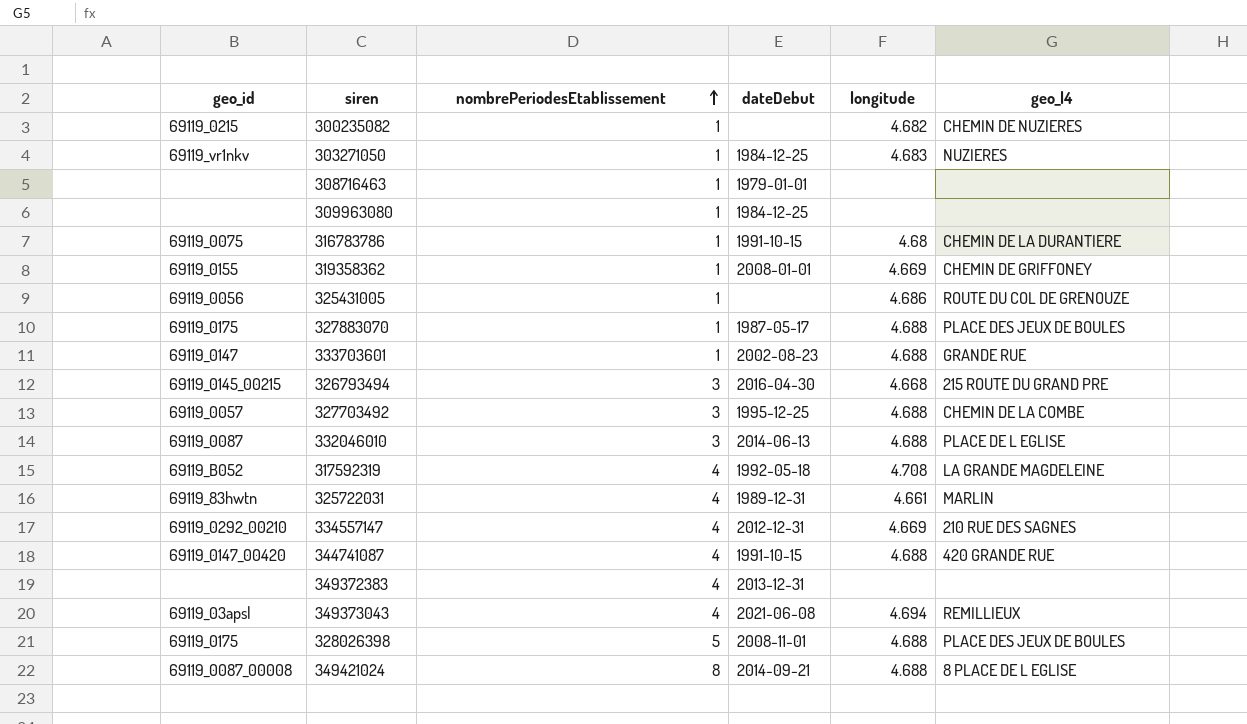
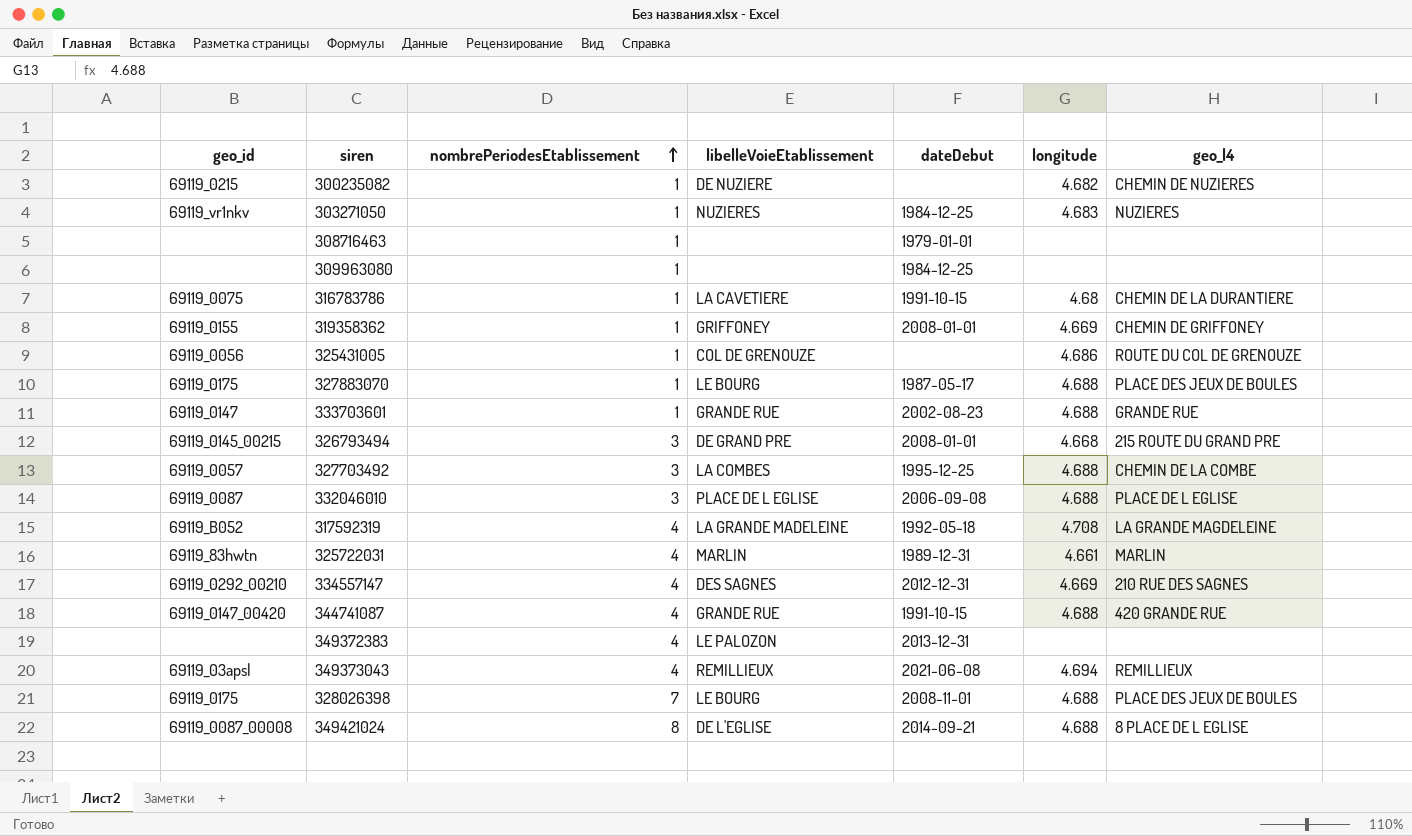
column libelleVoieEtablissement | position: none -> 4
326793494 | dateDebut: 2016-04-30 -> 2008-01-01
332046010 | dateDebut: 2014-06-13 -> 2006-09-08
328026398 | nombrePeriodesEtablissement: 5 -> 7

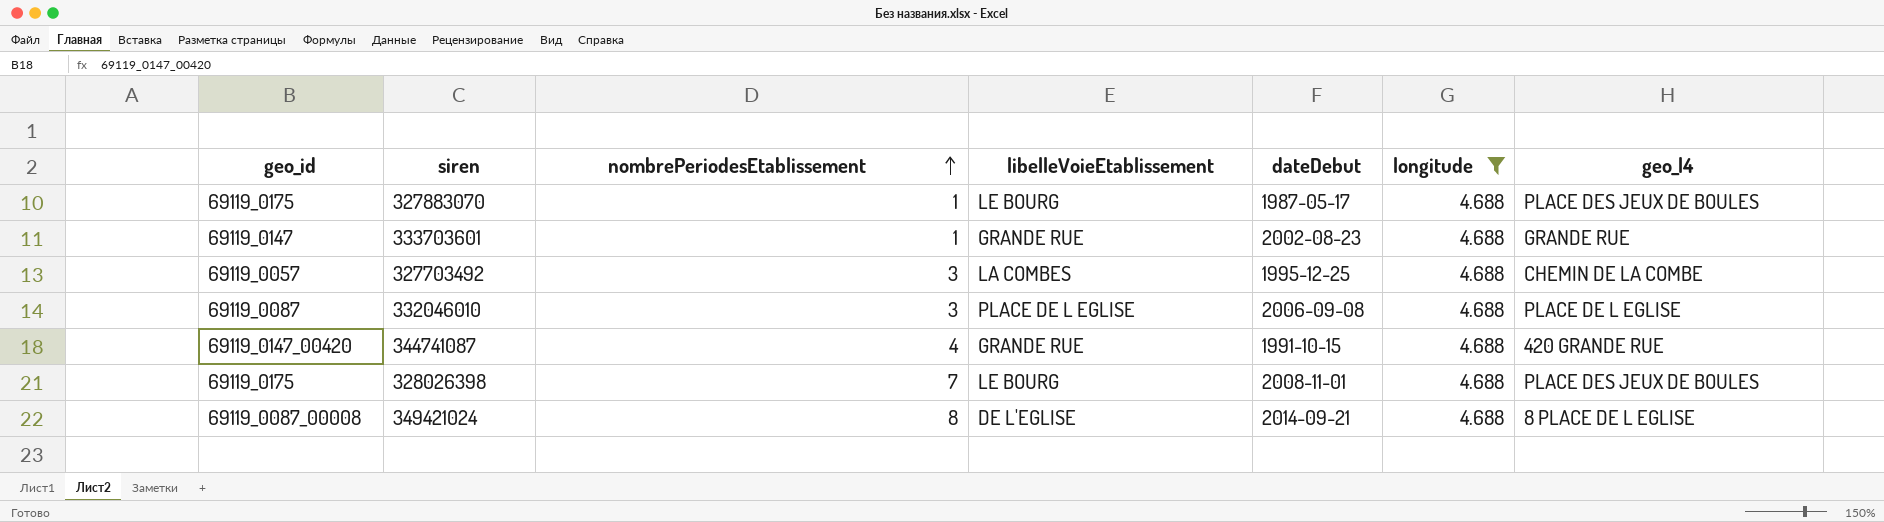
filter: none -> longitude = 4.688

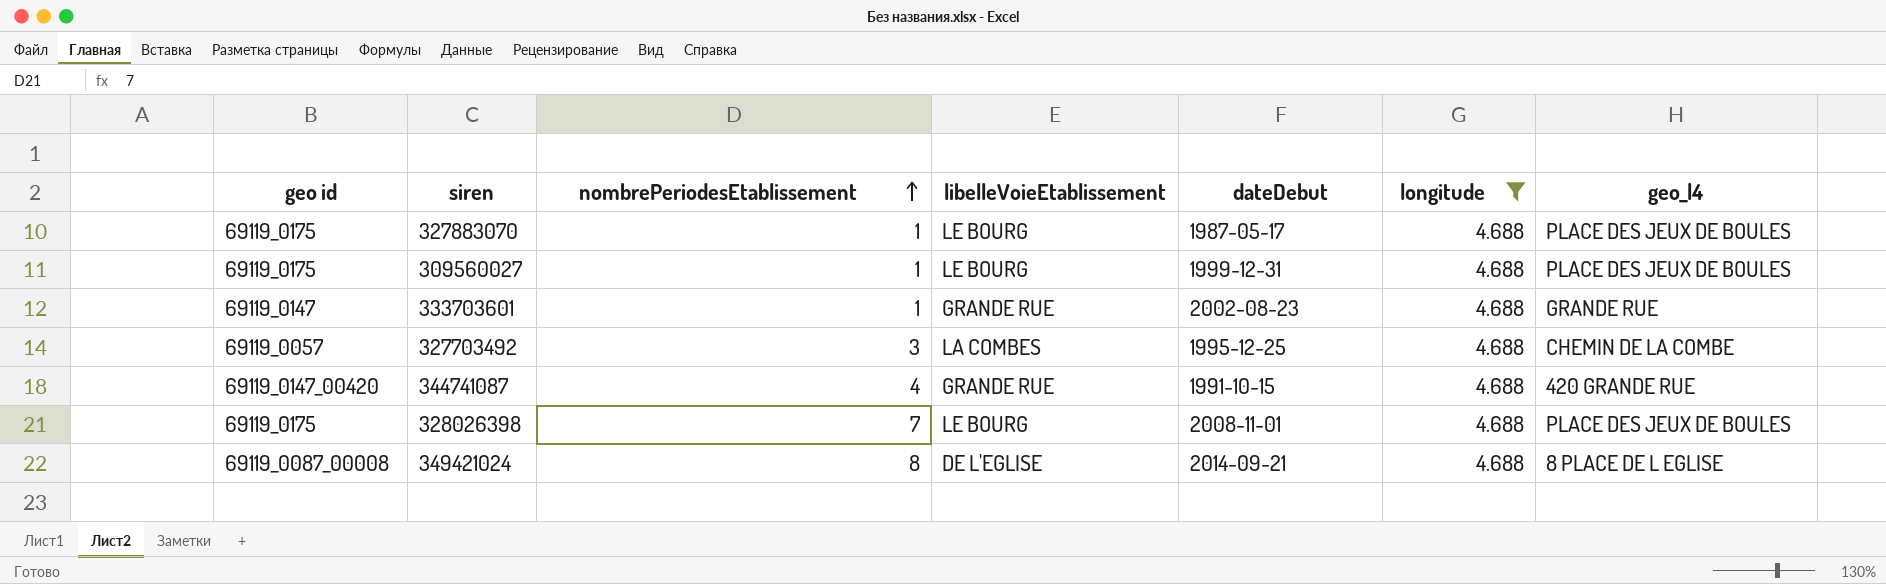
column name: geo_id -> geo id
row 332046010: 69119_0087 | 3 | PLACE DE L EGLISE | 2006-09-08 | 4.688 | PLACE DE L EGLISE -> none
row 309560027: none -> 69119_0175 | 1 | LE BOURG | 1999-12-31 | 4.688 | PLACE DES JEUX DE BOULES

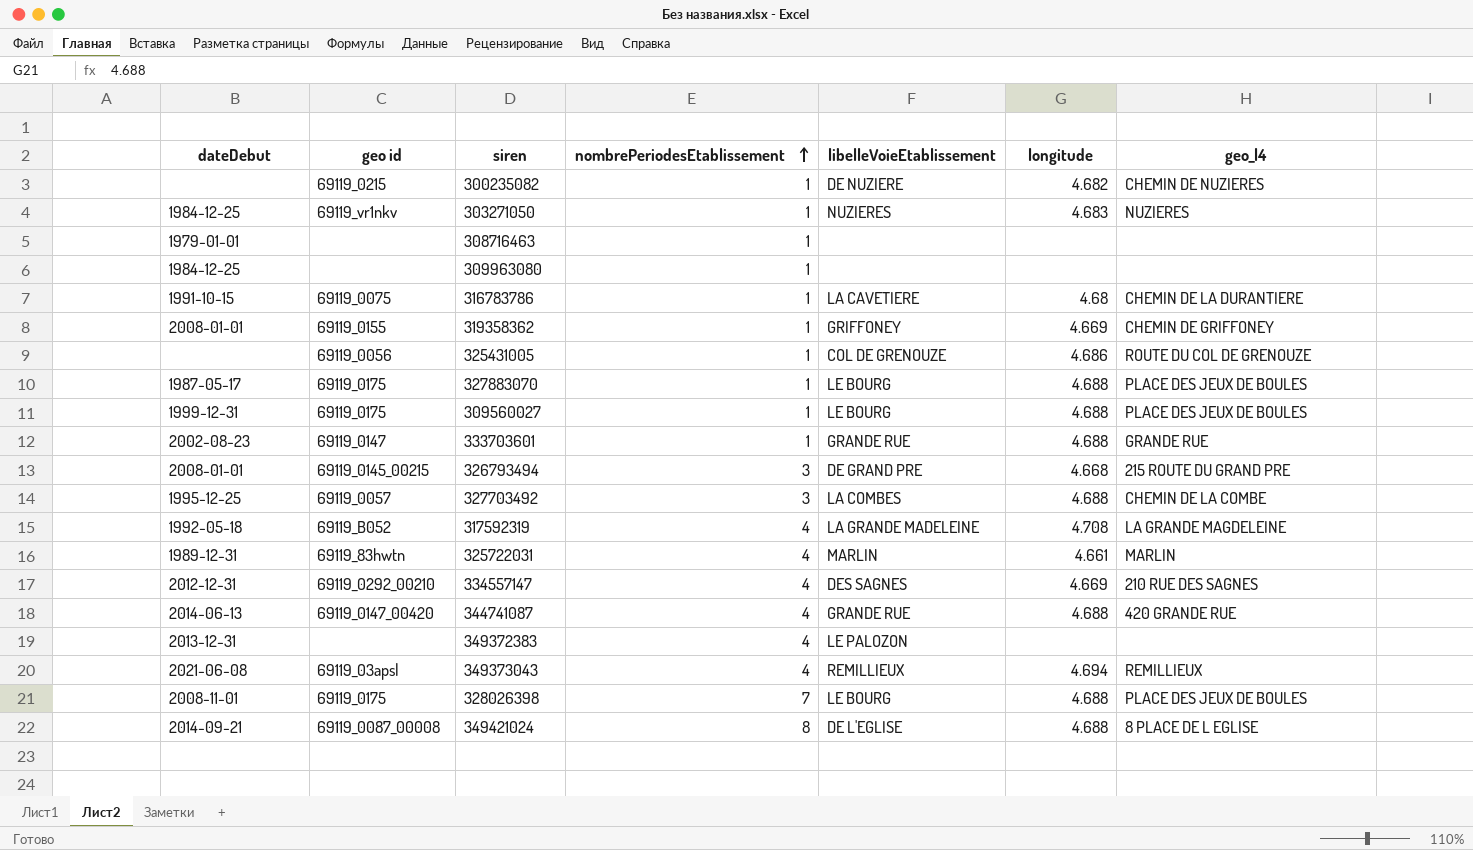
filter: longitude = 4.688 -> none
column dateDebut | position: 5 -> 1
344741087 | dateDebut: 1991-10-15 -> 2014-06-13

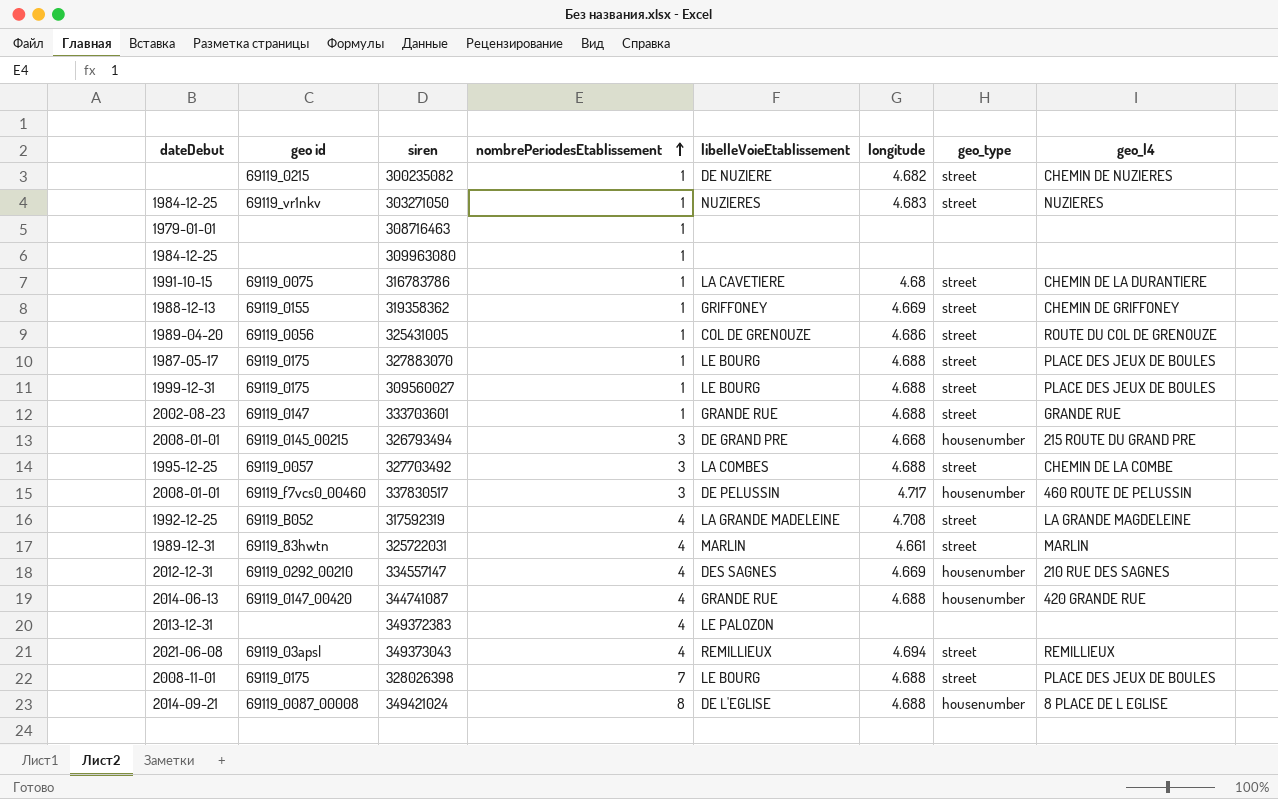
column geo_type | position: none -> 7
319358362 | dateDebut: 2008-01-01 -> 1988-12-13
325431005 | dateDebut: none -> 1989-04-20
row 337830517: none -> 2008-01-01 | 69119_f7vcs0_00460 | 3 | DE PELUSSIN | 4.717 | housenumber | 460 ROUTE DE PELUSSIN
317592319 | dateDebut: 1992-05-18 -> 1992-12-25

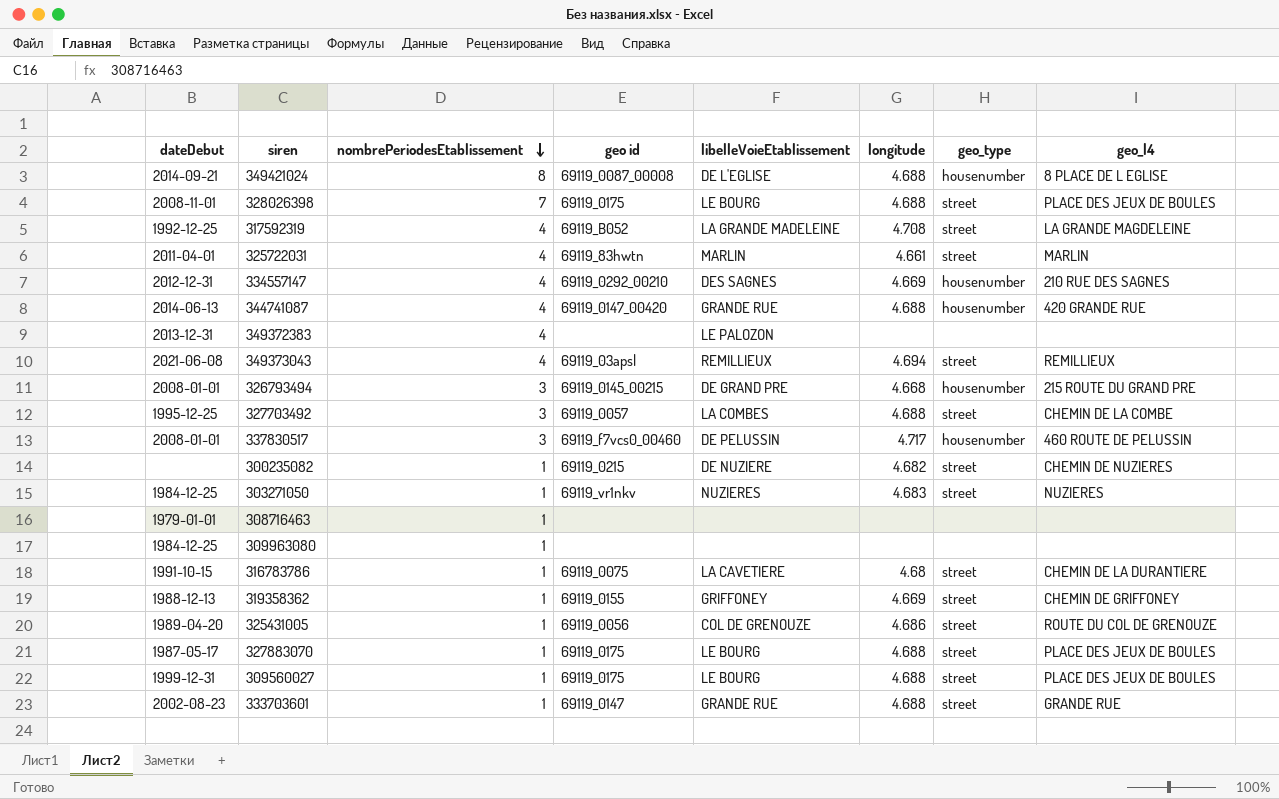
row order: nombrePeriodesEtablissement ascending -> nombrePeriodesEtablissement descending
column geo id | position: 2 -> 4
325722031 | dateDebut: 1989-12-31 -> 2011-04-01

